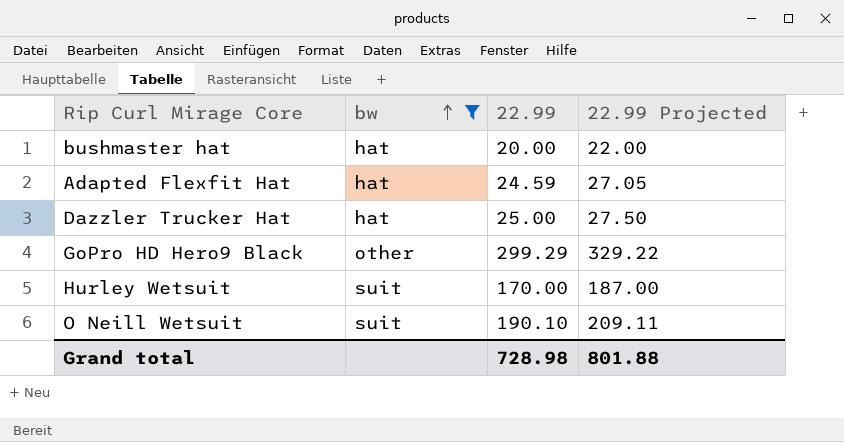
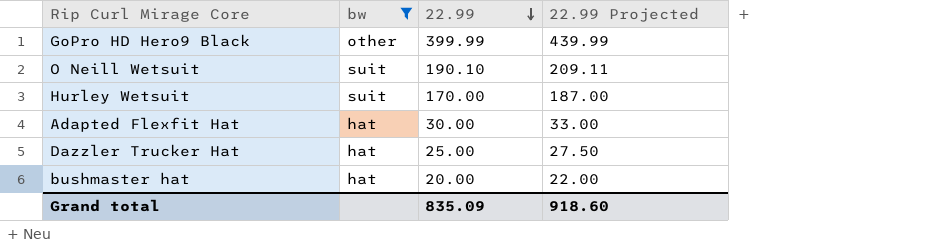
row order: bw ascending -> 22.99 descending
GoPro HD Hero9 Black | 22.99: 299.29 -> 399.99
GoPro HD Hero9 Black | 22.99 Projected: 329.22 -> 439.99
Adapted Flexfit Hat | 22.99: 24.59 -> 30.00
Adapted Flexfit Hat | 22.99 Projected: 27.05 -> 33.00
Grand total | 22.99: 728.98 -> 835.09
Grand total | 22.99 Projected: 801.88 -> 918.60

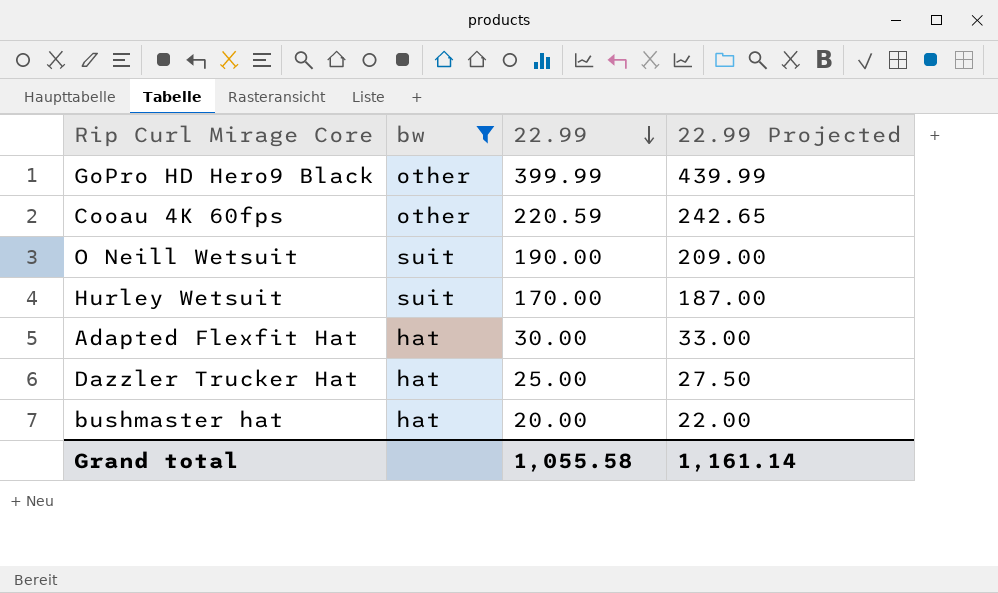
row Cooau 4K 60fps: none -> other | 220.59 | 242.65
O Neill Wetsuit | 22.99: 190.10 -> 190.00
O Neill Wetsuit | 22.99 Projected: 209.11 -> 209.00
Grand total | 22.99: 835.09 -> 1,055.58
Grand total | 22.99 Projected: 918.60 -> 1,161.14

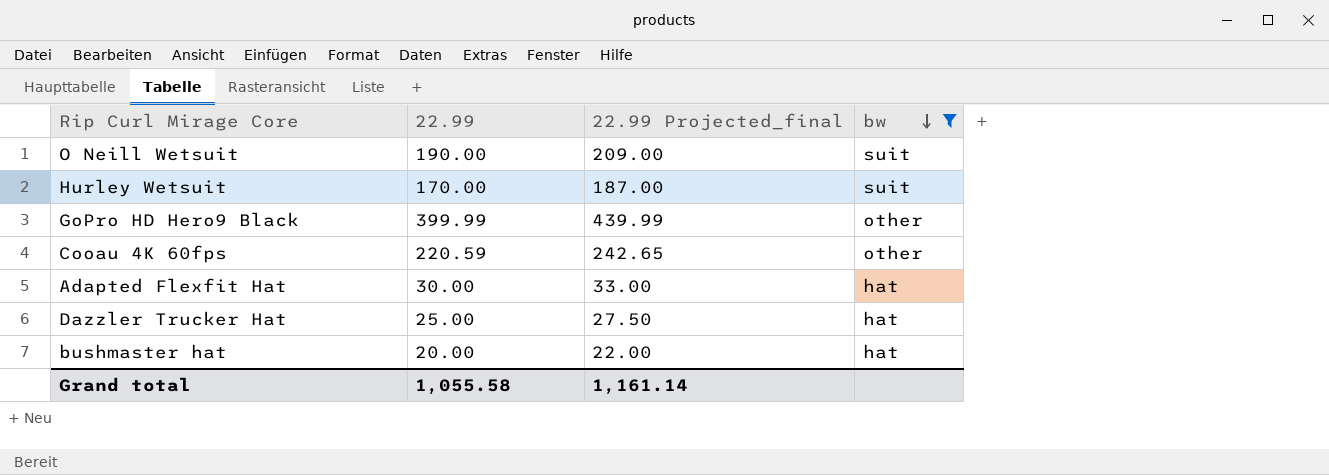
row order: 22.99 descending -> bw descending
column name: 22.99 Projected -> 22.99 Projected_final
column bw | position: 2 -> 4

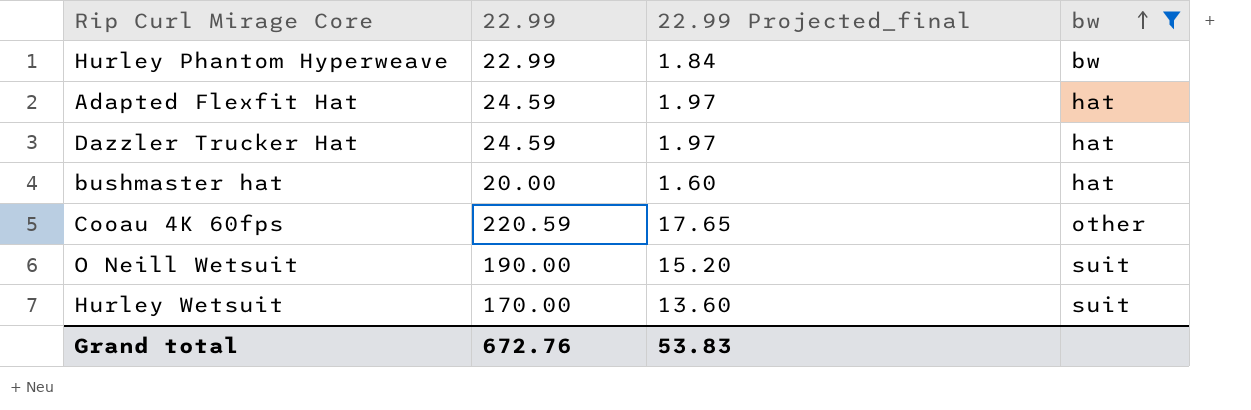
row order: bw descending -> bw ascending
column 22.99 Projected_final | formula: [22.99] * 1.1 -> [22.99] * 0.08
row GoPro HD Hero9 Black: 399.99 | 439.99 | other -> none
row Hurley Phantom Hyperweave: none -> 22.99 | 1.84 | bw
Adapted Flexfit Hat | 22.99: 30.00 -> 24.59
Dazzler Trucker Hat | 22.99: 25.00 -> 24.59
Grand total | 22.99: 1,055.58 -> 672.76
Grand total | 22.99 Projected_final: 1,161.14 -> 53.83

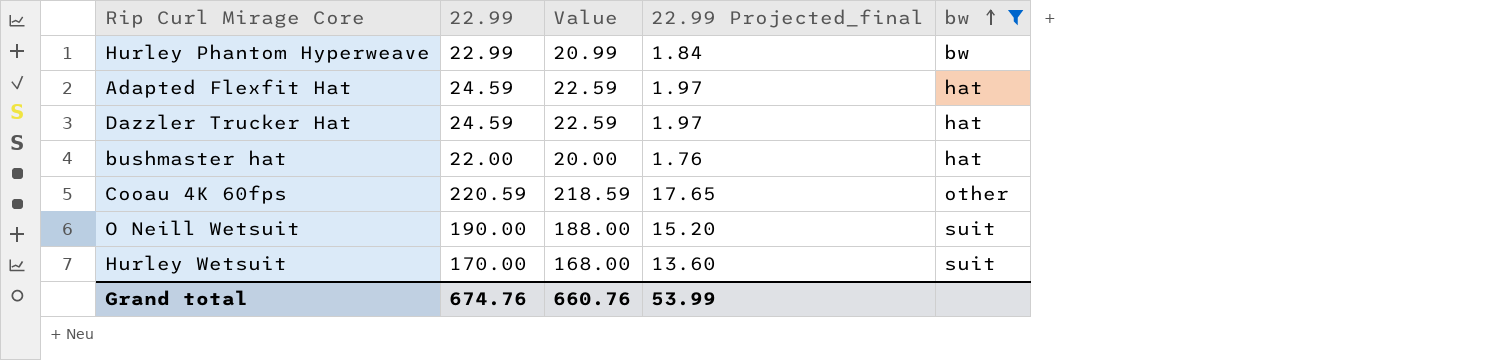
column Value | formula: none -> [22.99] - 2
bushmaster hat | 22.99: 20.00 -> 22.00
bushmaster hat | 22.99 Projected_final: 1.60 -> 1.76
Grand total | 22.99: 672.76 -> 674.76
Grand total | 22.99 Projected_final: 53.83 -> 53.99

